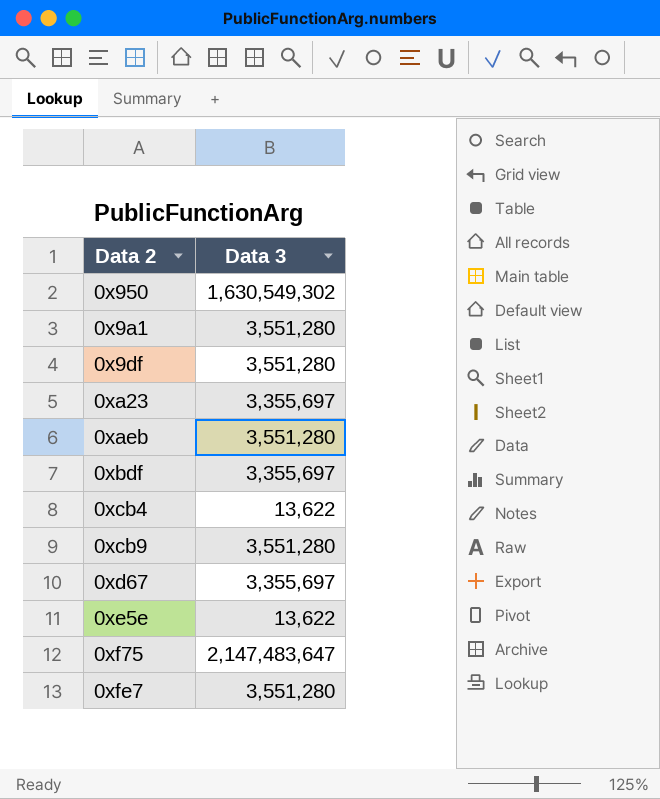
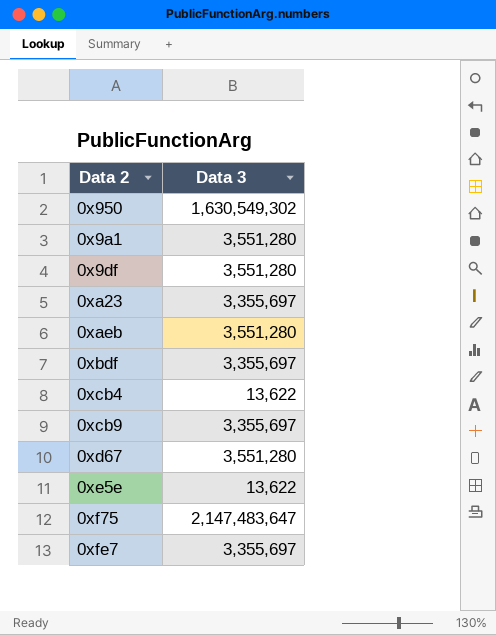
0xcb9 | Data 3: 3,551,280 -> 3,355,697
0xd67 | Data 3: 3,355,697 -> 3,551,280
0xfe7 | Data 3: 3,551,280 -> 3,355,697

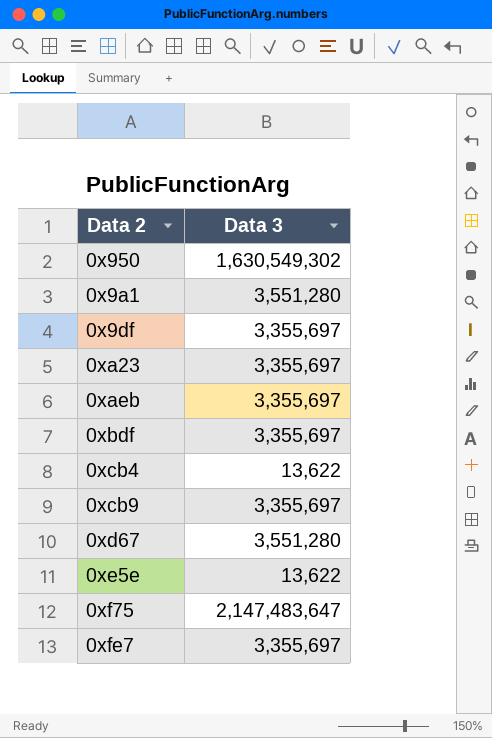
0x9df | Data 3: 3,551,280 -> 3,355,697
0xaeb | Data 3: 3,551,280 -> 3,355,697

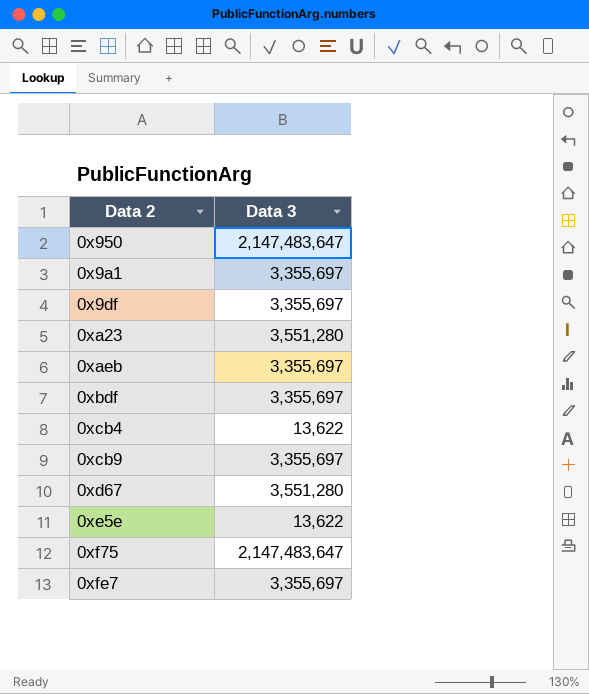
0x950 | Data 3: 1,630,549,302 -> 2,147,483,647
0x9a1 | Data 3: 3,551,280 -> 3,355,697
0xa23 | Data 3: 3,355,697 -> 3,551,280

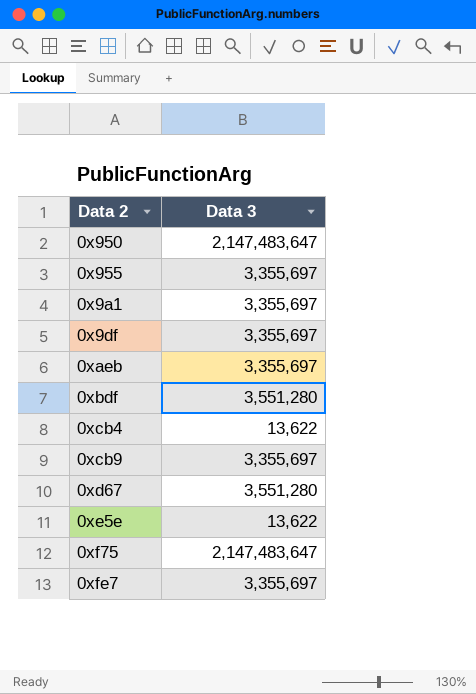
row 0xa23: 3,551,280 -> none
row 0x955: none -> 3,355,697
0xbdf | Data 3: 3,355,697 -> 3,551,280

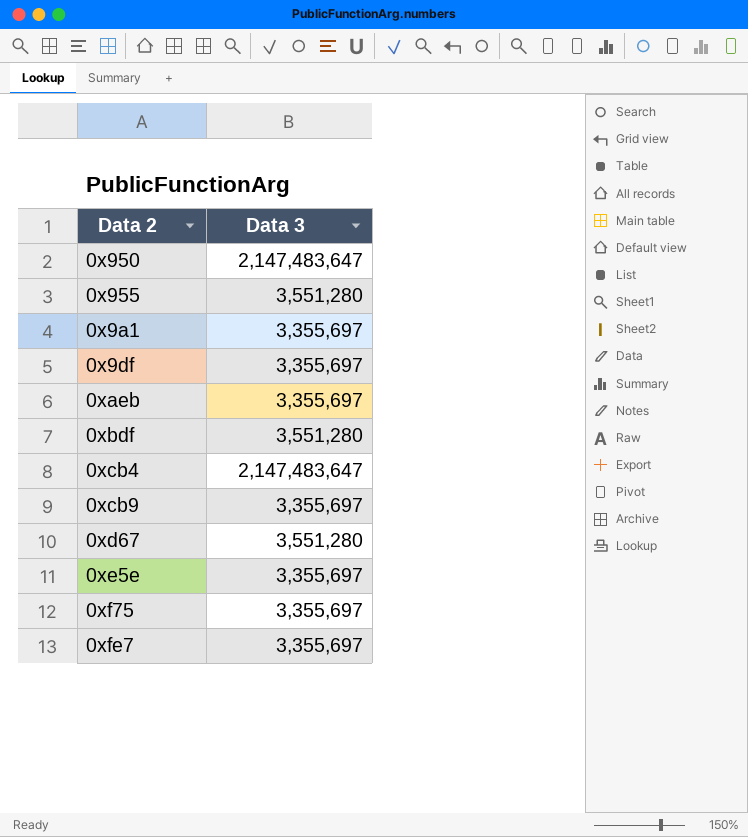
0x955 | Data 3: 3,355,697 -> 3,551,280
0xcb4 | Data 3: 13,622 -> 2,147,483,647
0xe5e | Data 3: 13,622 -> 3,355,697
0xf75 | Data 3: 2,147,483,647 -> 3,355,697

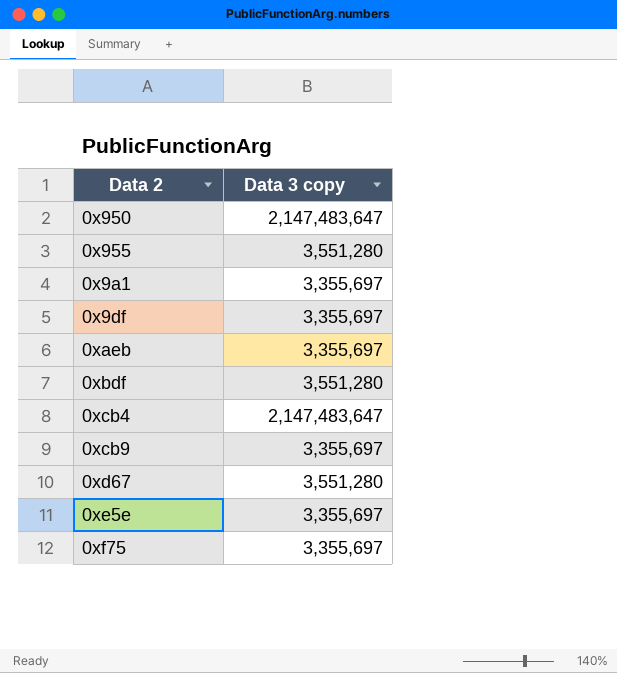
column name: Data 3 -> Data 3 copy
row 0xfe7: 3,355,697 -> none

